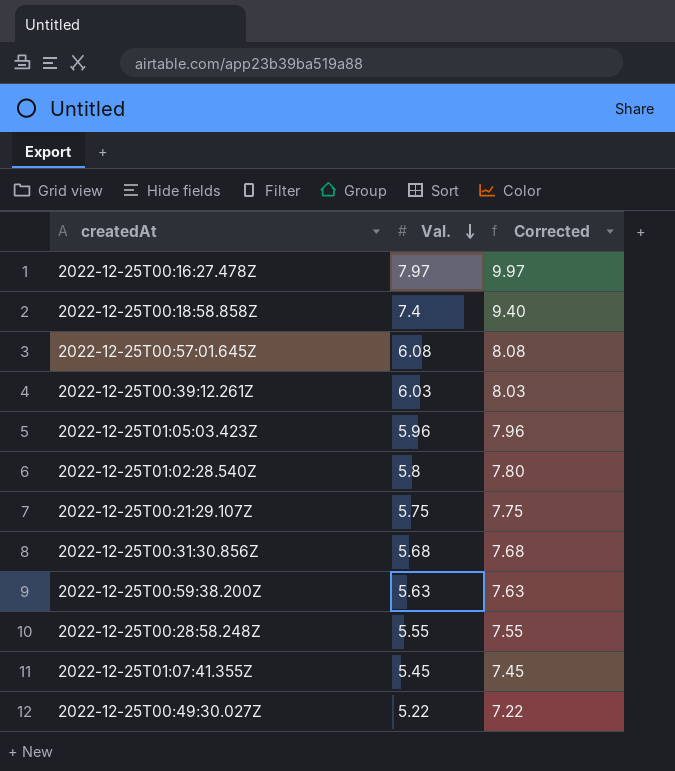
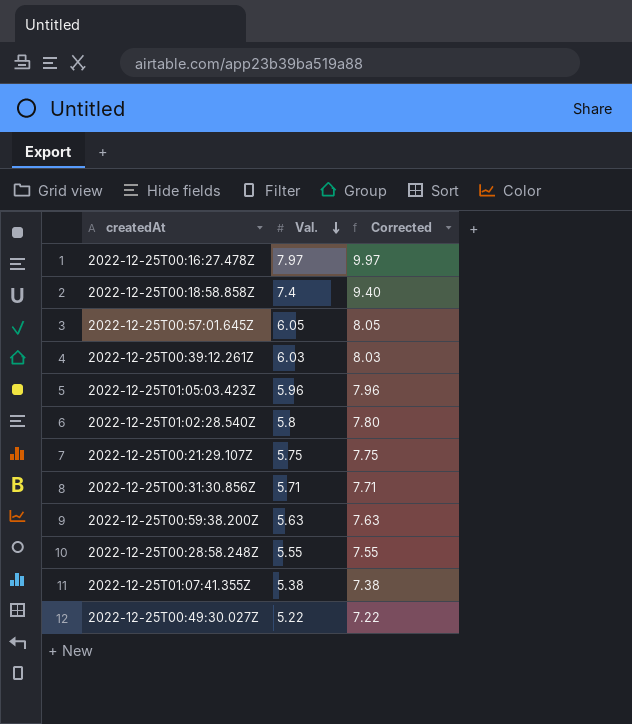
2022-12-25T00:57:01.645Z | Val.: 6.08 -> 6.05
2022-12-25T00:57:01.645Z | Corrected: 8.08 -> 8.05
2022-12-25T00:31:30.856Z | Val.: 5.68 -> 5.71
2022-12-25T00:31:30.856Z | Corrected: 7.68 -> 7.71
2022-12-25T01:07:41.355Z | Val.: 5.45 -> 5.38
2022-12-25T01:07:41.355Z | Corrected: 7.45 -> 7.38

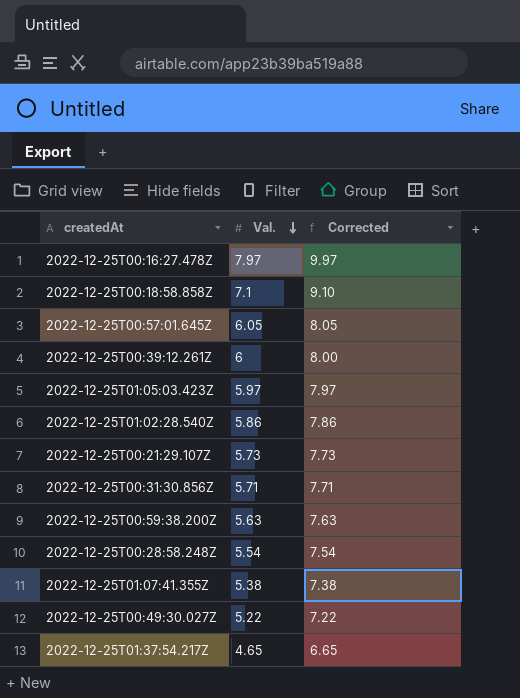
2022-12-25T00:18:58.858Z | Val.: 7.4 -> 7.1
2022-12-25T00:18:58.858Z | Corrected: 9.40 -> 9.10
2022-12-25T00:39:12.261Z | Val.: 6.03 -> 6
2022-12-25T00:39:12.261Z | Corrected: 8.03 -> 8.00
2022-12-25T01:05:03.423Z | Val.: 5.96 -> 5.97
2022-12-25T01:05:03.423Z | Corrected: 7.96 -> 7.97
2022-12-25T01:02:28.540Z | Val.: 5.8 -> 5.86
2022-12-25T01:02:28.540Z | Corrected: 7.80 -> 7.86
2022-12-25T00:21:29.107Z | Val.: 5.75 -> 5.73
2022-12-25T00:21:29.107Z | Corrected: 7.75 -> 7.73
2022-12-25T00:28:58.248Z | Val.: 5.55 -> 5.54
2022-12-25T00:28:58.248Z | Corrected: 7.55 -> 7.54
row 2022-12-25T01:37:54.217Z: none -> 4.65 | 6.65

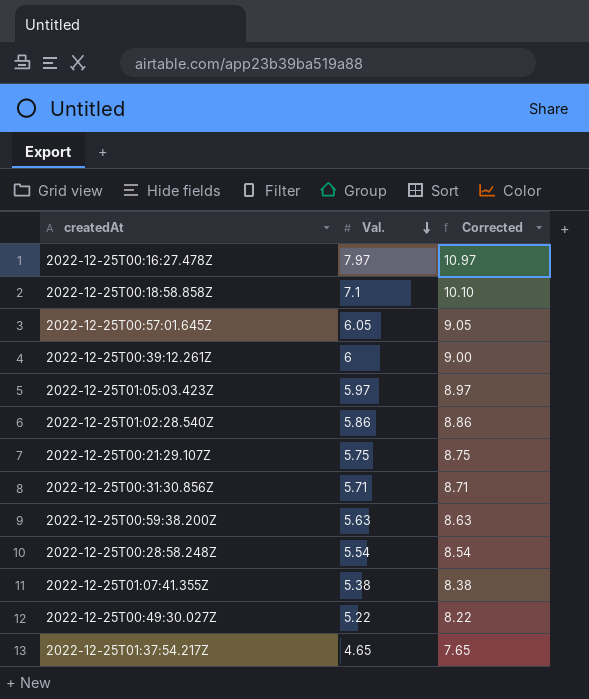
column Corrected | formula: [Val.] + 2 -> [Val.] + 3
2022-12-25T00:21:29.107Z | Val.: 5.73 -> 5.75

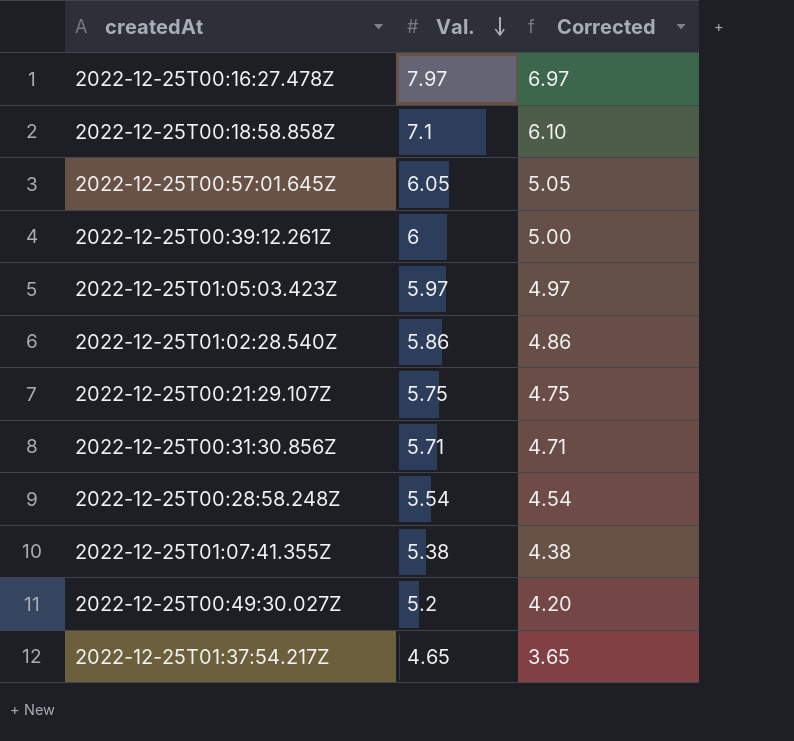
column Corrected | formula: [Val.] + 3 -> [Val.] - 1
row 2022-12-25T00:59:38.200Z: 5.63 | 8.63 -> none
2022-12-25T00:49:30.027Z | Val.: 5.22 -> 5.2

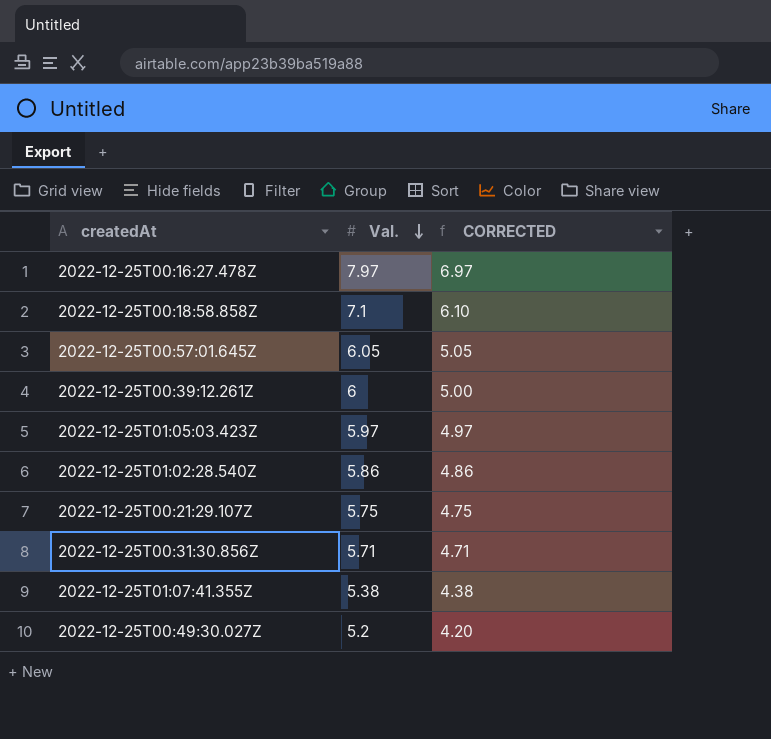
column name: Corrected -> CORRECTED
row 2022-12-25T00:28:58.248Z: 5.54 | 4.54 -> none
row 2022-12-25T01:37:54.217Z: 4.65 | 3.65 -> none

